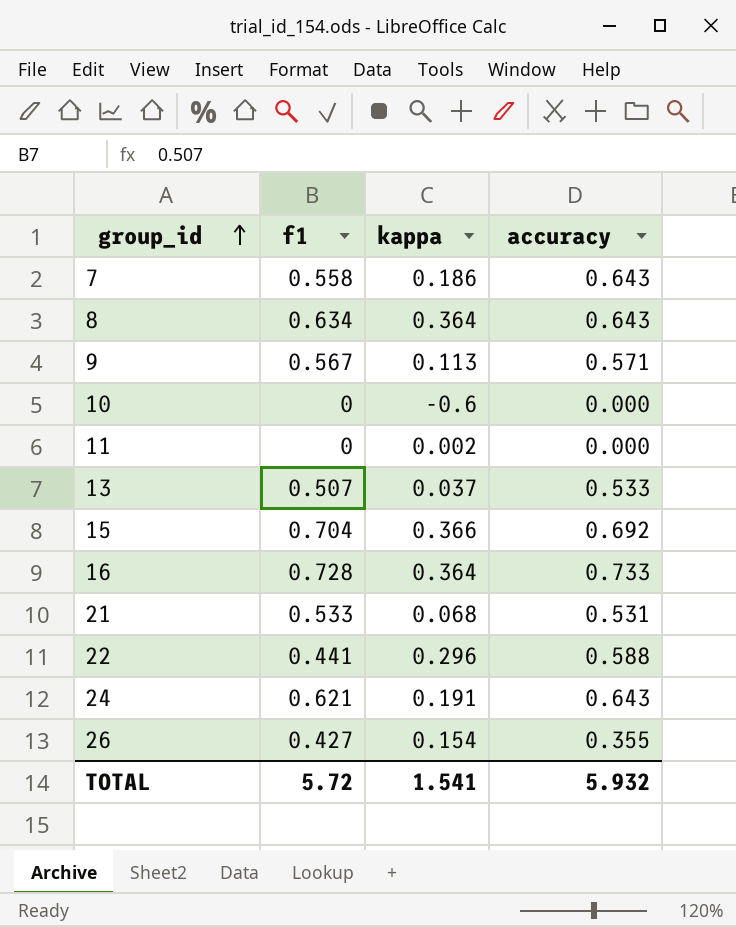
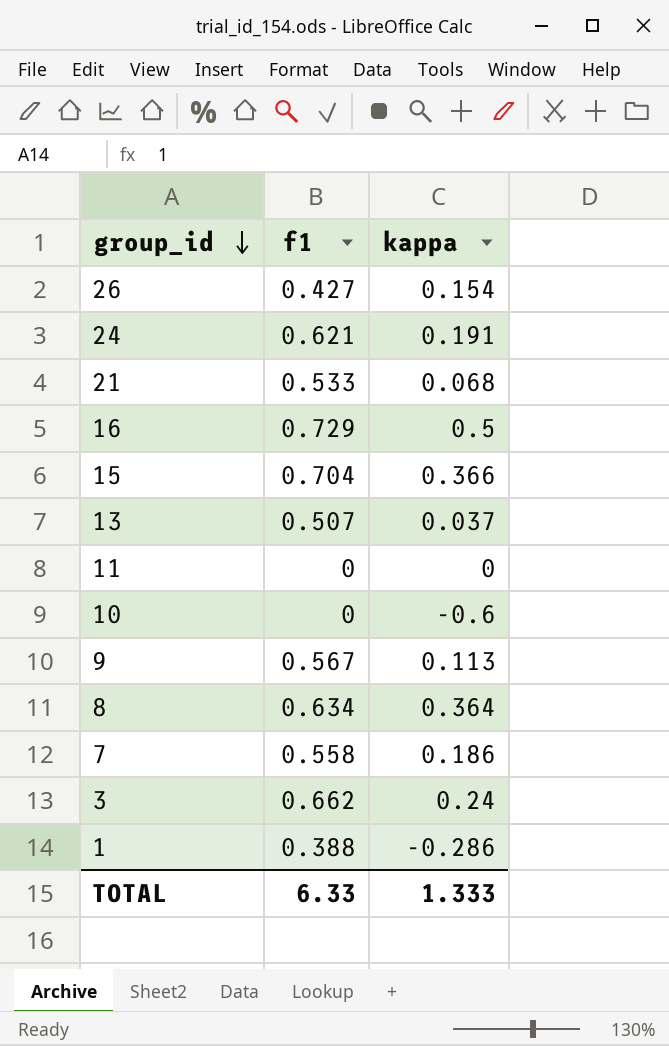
row order: group_id ascending -> group_id descending
column accuracy | position: 4 -> none
row 22: 0.441 | 0.296 | 0.588 -> none
16 | f1: 0.728 -> 0.729
16 | kappa: 0.364 -> 0.5
11 | kappa: 0.002 -> 0
row 3: none -> 0.662 | 0.24
row 1: none -> 0.388 | -0.286
TOTAL | f1: 5.72 -> 6.33
TOTAL | kappa: 1.541 -> 1.333

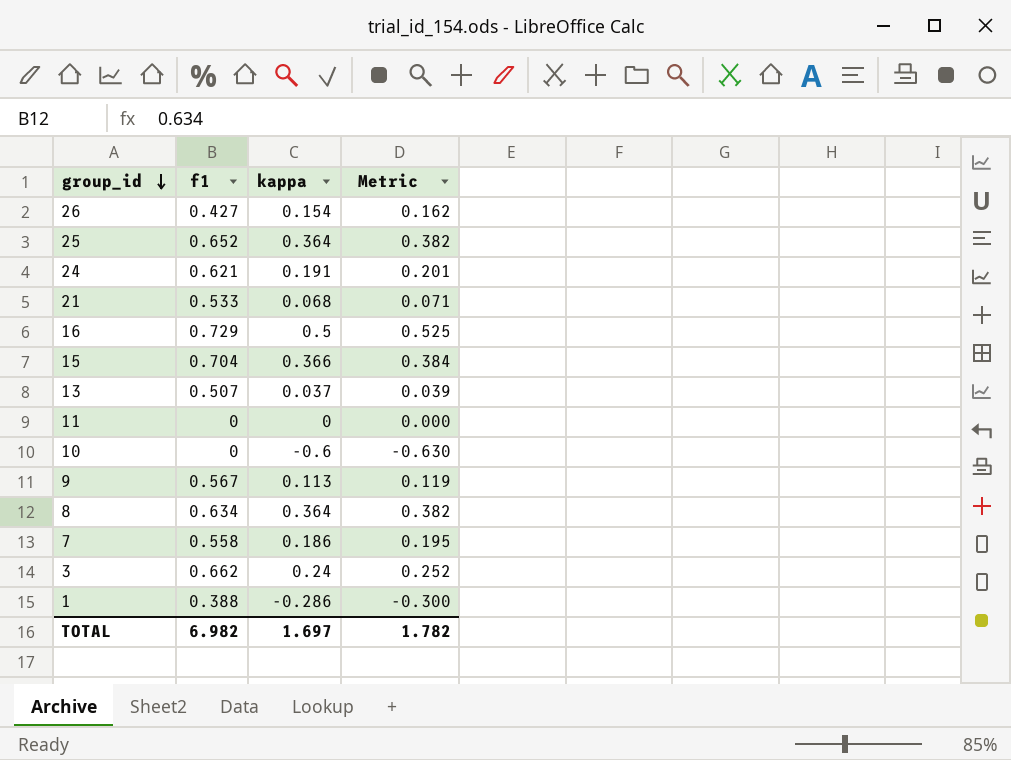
column Metric | formula: none -> [kappa] * 1.05
row 25: none -> 0.652 | 0.364 | 0.382
TOTAL | f1: 6.33 -> 6.982
TOTAL | kappa: 1.333 -> 1.697

